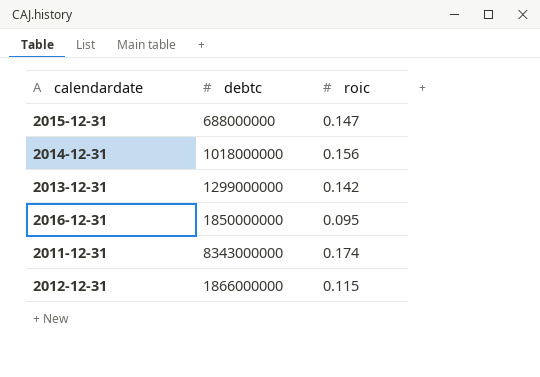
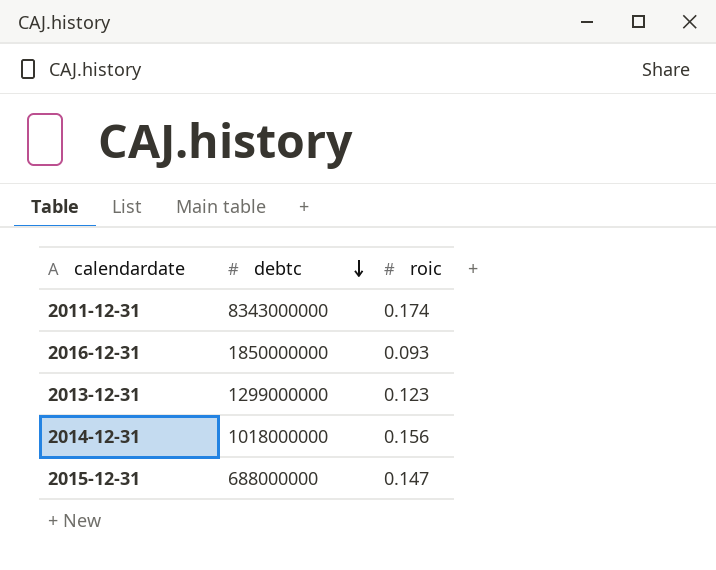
row order: none -> debtc descending
row 2012-12-31: 1866000000 | 0.115 -> none
2016-12-31 | roic: 0.095 -> 0.093
2013-12-31 | roic: 0.142 -> 0.123

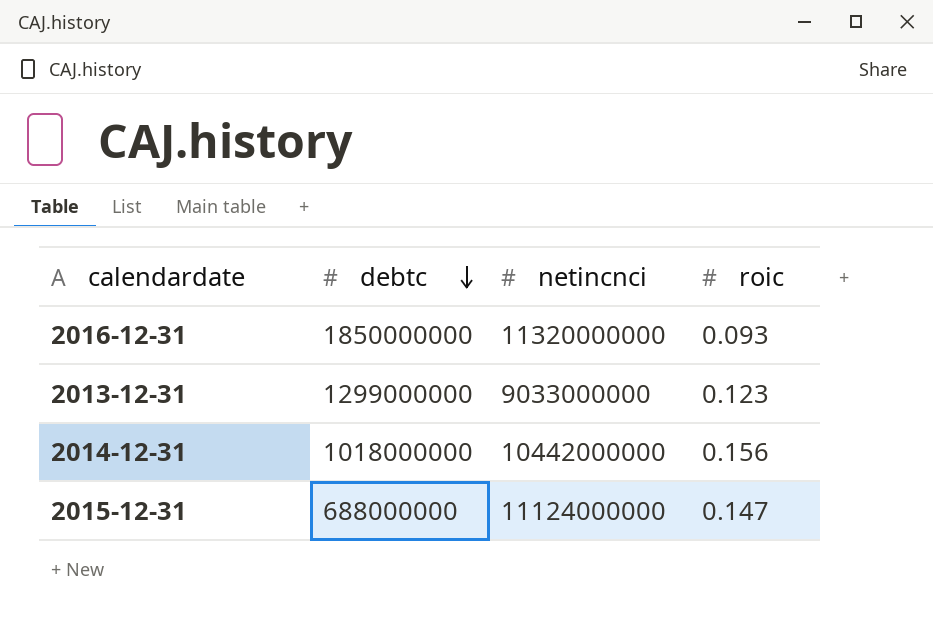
column netincnci | position: none -> 3
row 2011-12-31: 8343000000 | 0.174 -> none

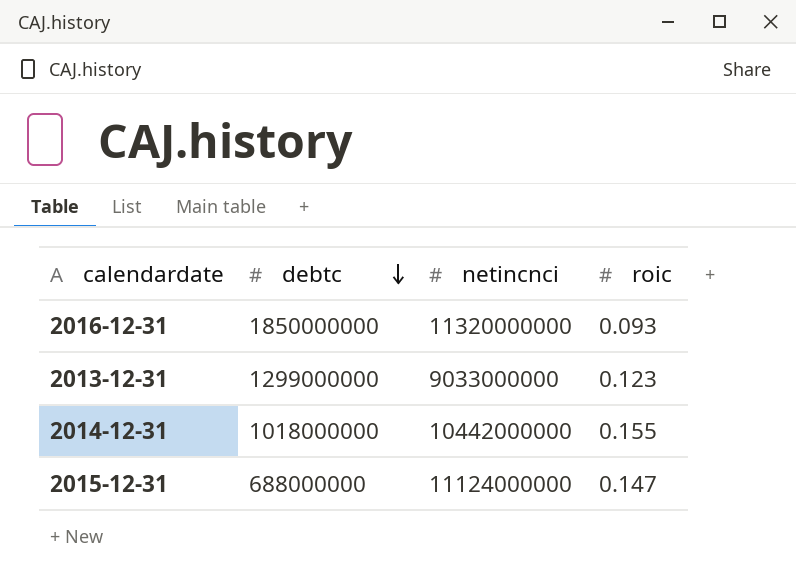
2014-12-31 | roic: 0.156 -> 0.155

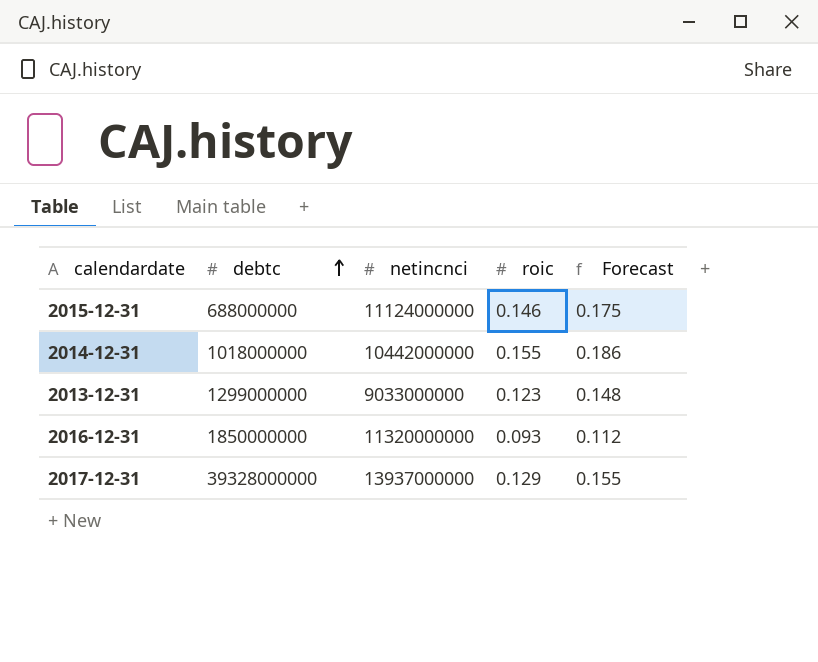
row order: debtc descending -> debtc ascending
column Forecast | formula: none -> [roic] * 1.2
2015-12-31 | roic: 0.147 -> 0.146
row 2017-12-31: none -> 39328000000 | 13937000000 | 0.129 | 0.155

